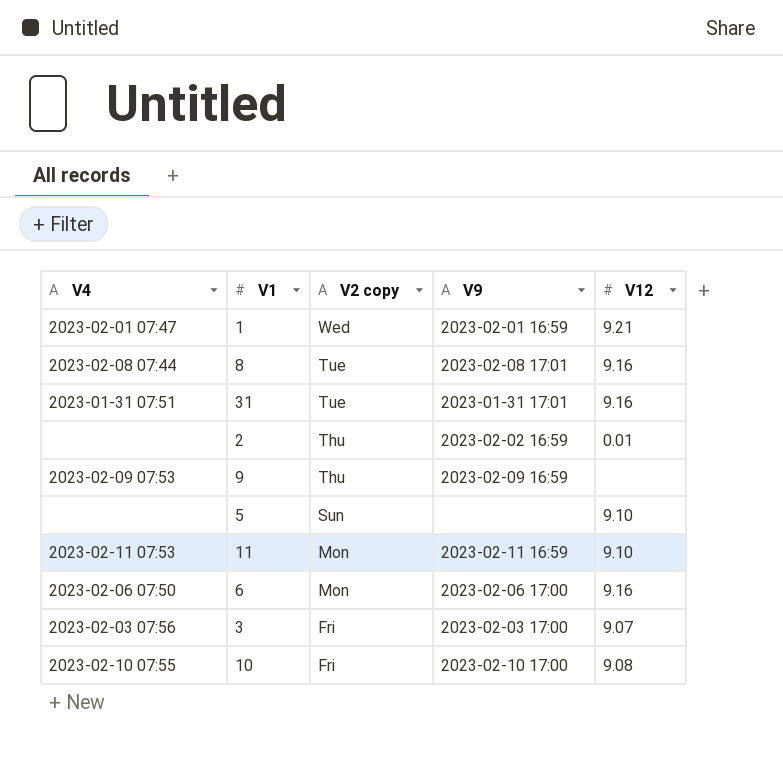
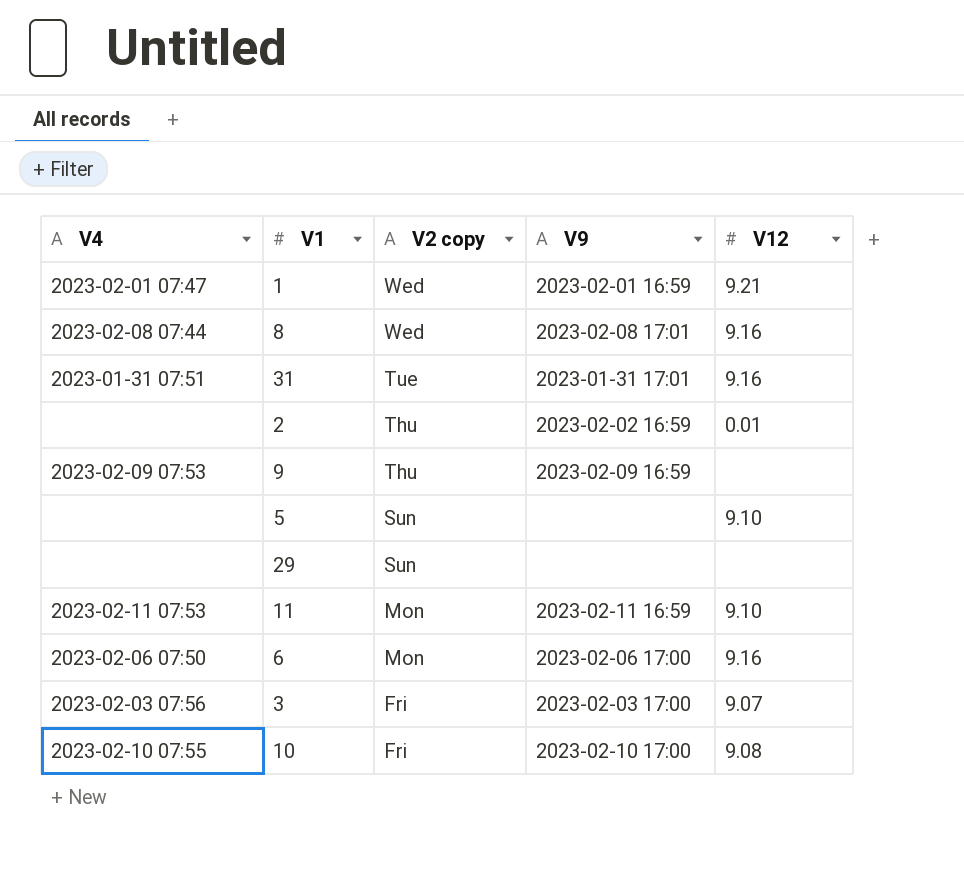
8 | V2 copy: Tue -> Wed
row 29: none -> none | Sun | none | none

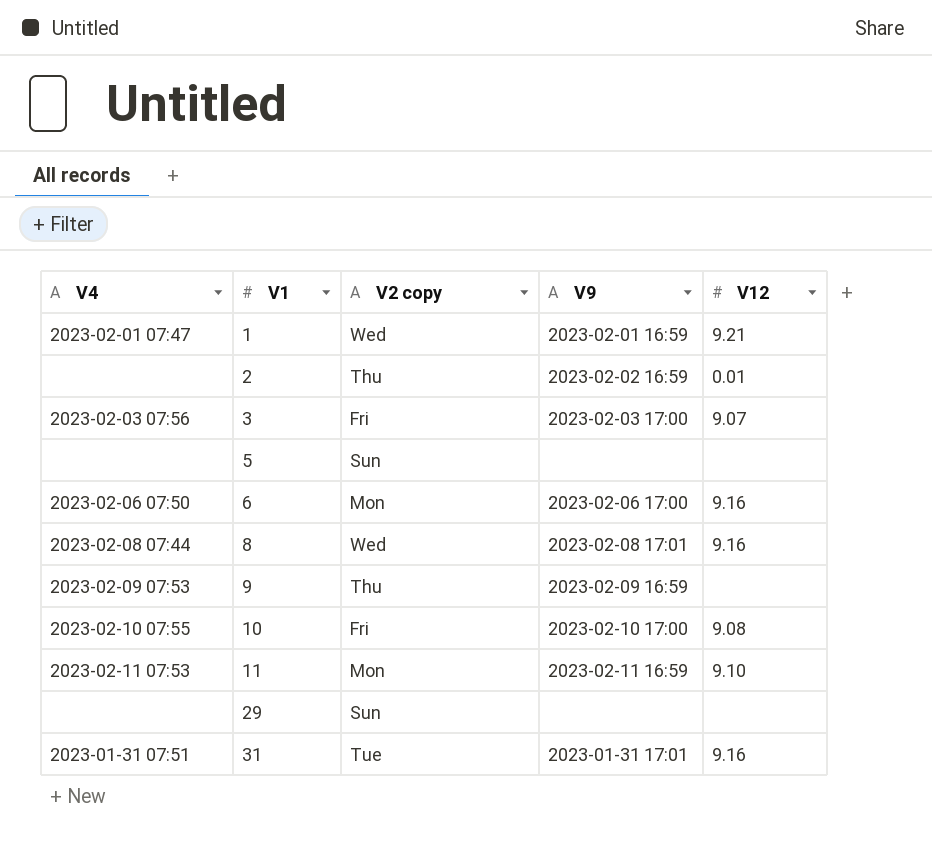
row order: V2 copy descending -> V1 ascending
5 | V12: 9.10 -> none

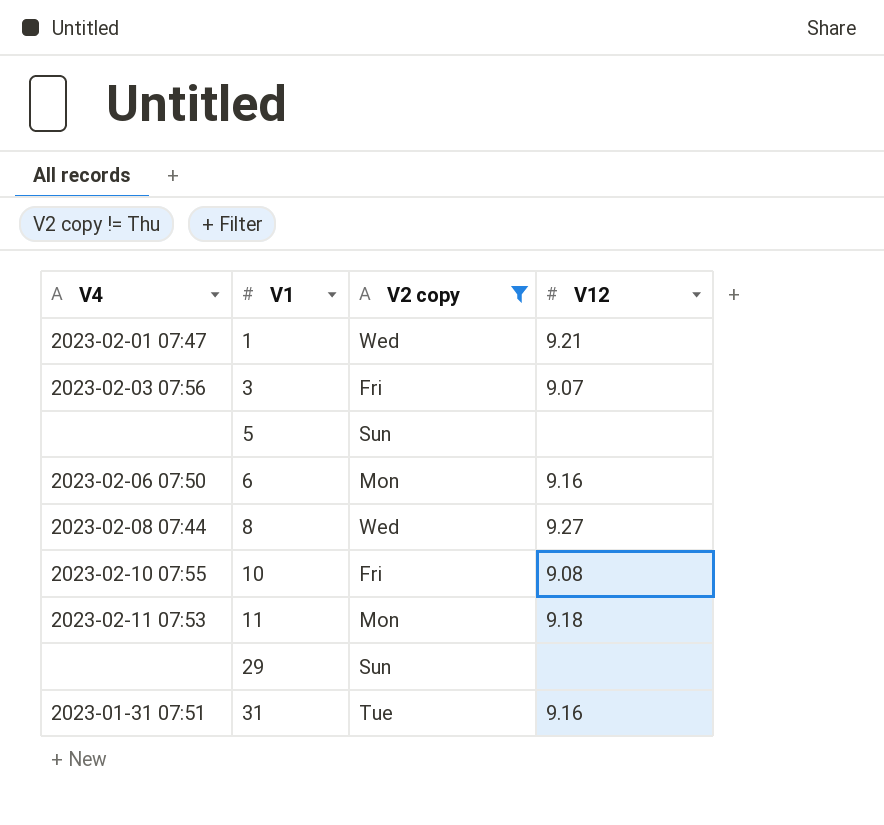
filter: none -> V2 copy != Thu
column V9 | position: 4 -> none
8 | V12: 9.16 -> 9.27
11 | V12: 9.10 -> 9.18

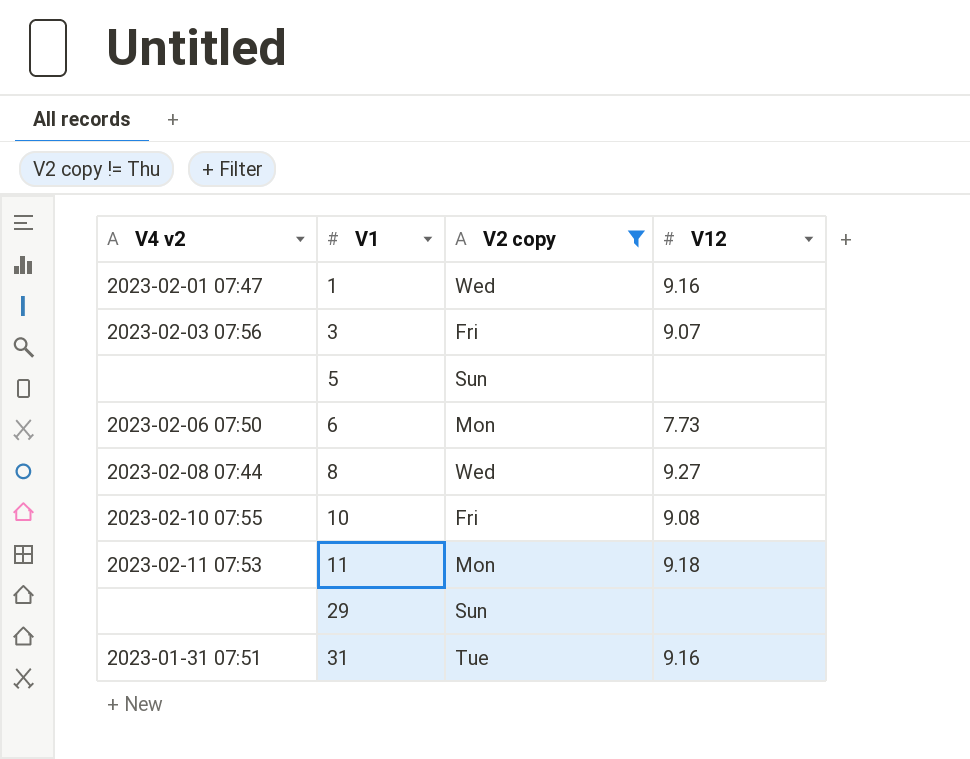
column name: V4 -> V4 v2
1 | V12: 9.21 -> 9.16
6 | V12: 9.16 -> 7.73

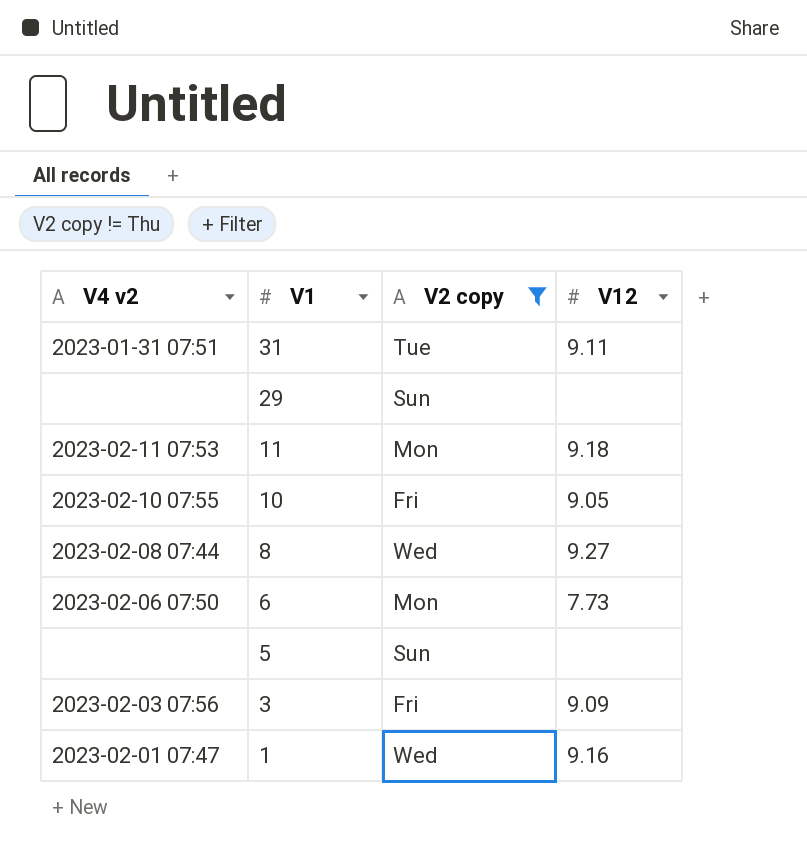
row order: V1 ascending -> V1 descending
31 | V12: 9.16 -> 9.11
10 | V12: 9.08 -> 9.05
3 | V12: 9.07 -> 9.09

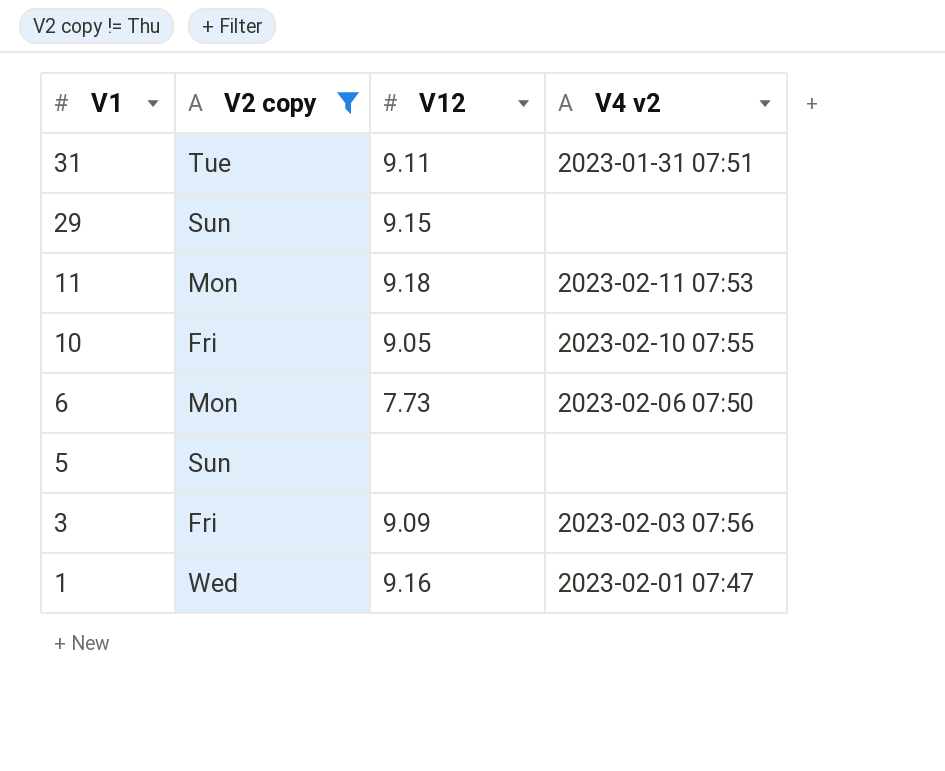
column V4 v2 | position: 1 -> 4
row 8: 2023-02-08 07:44 | Wed | 9.27 -> none
29 | V12: none -> 9.15

